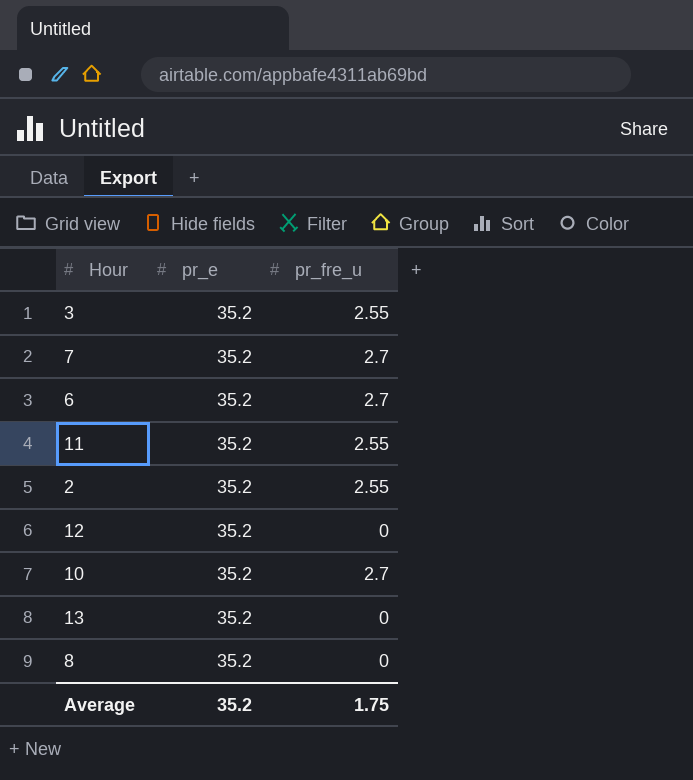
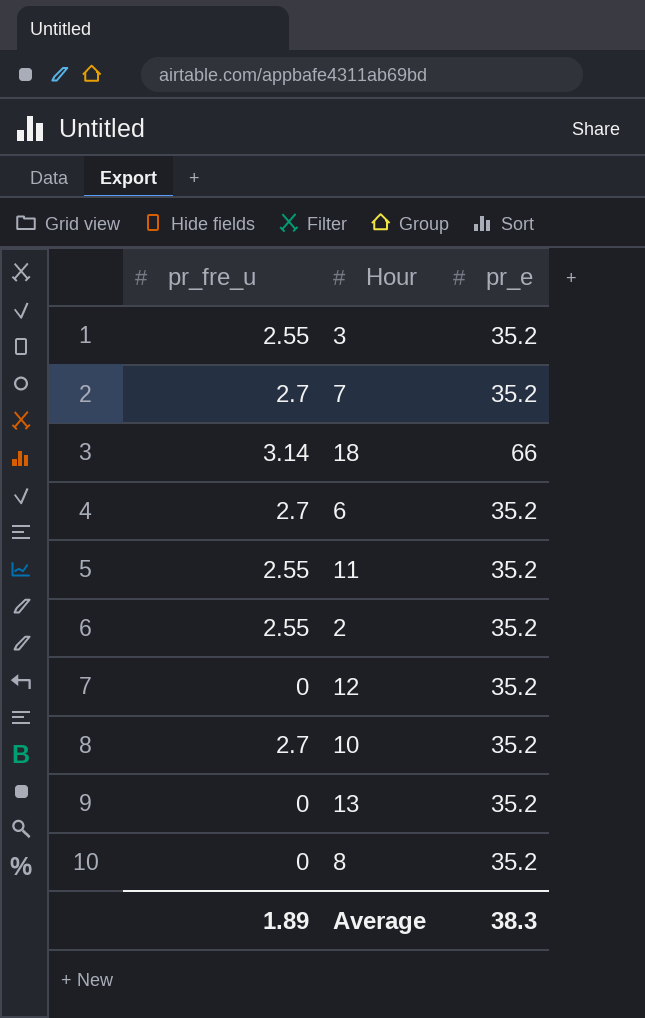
column pr_fre_u | position: 3 -> 1
row 18: none -> 3.14 | 66
Average | pr_fre_u: 1.75 -> 1.89
Average | pr_e: 35.2 -> 38.3

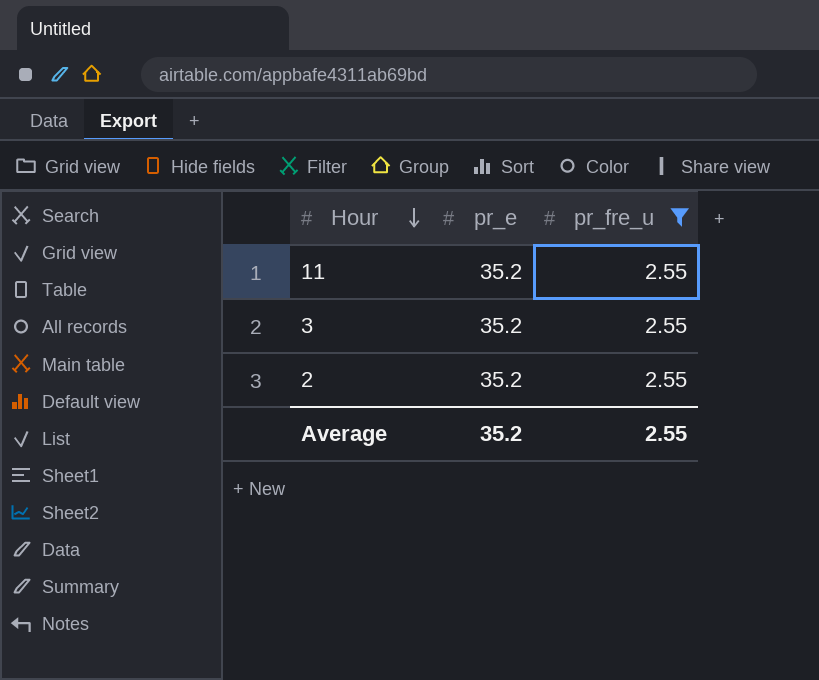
filter: none -> pr_fre_u = 2.55
row order: none -> Hour descending
column pr_fre_u | position: 1 -> 3
Average | pr_e: 38.3 -> 35.2
Average | pr_fre_u: 1.89 -> 2.55

